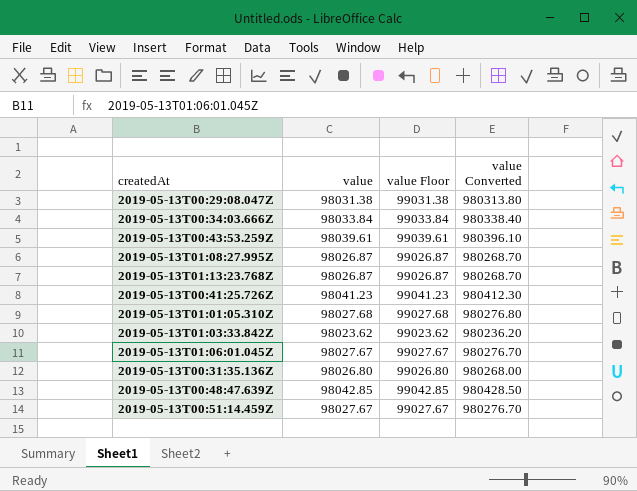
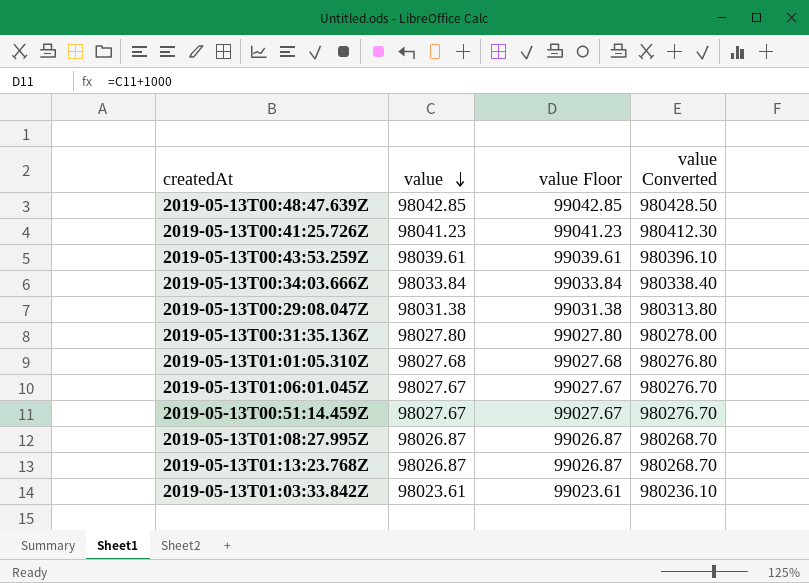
row order: none -> value descending
2019-05-13T00:31:35.136Z | value: 98026.80 -> 98027.80
2019-05-13T00:31:35.136Z | value Floor: 99026.80 -> 99027.80
2019-05-13T00:31:35.136Z | value Converted: 980268.00 -> 980278.00
2019-05-13T01:03:33.842Z | value: 98023.62 -> 98023.61
2019-05-13T01:03:33.842Z | value Floor: 99023.62 -> 99023.61
2019-05-13T01:03:33.842Z | value Converted: 980236.20 -> 980236.10

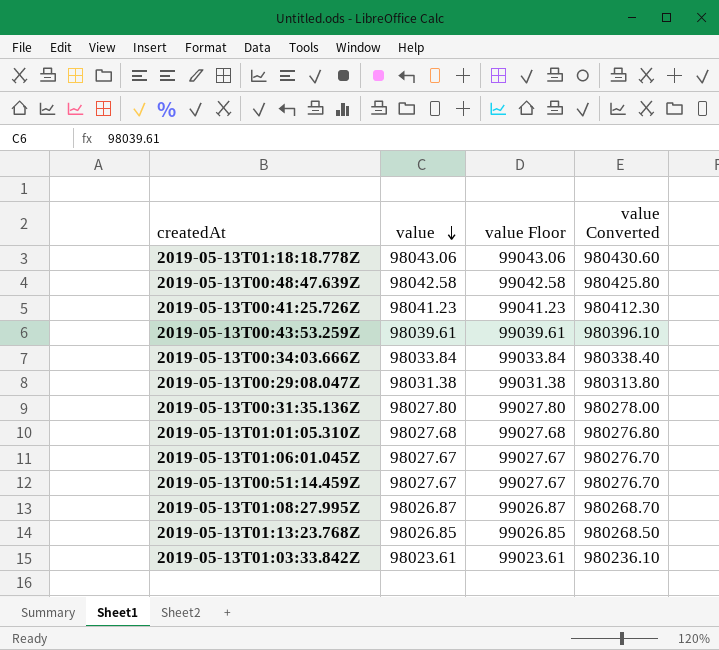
row 2019-05-13T01:18:18.778Z: none -> 98043.06 | 99043.06 | 980430.60
2019-05-13T00:48:47.639Z | value: 98042.85 -> 98042.58
2019-05-13T00:48:47.639Z | value Floor: 99042.85 -> 99042.58
2019-05-13T00:48:47.639Z | value Converted: 980428.50 -> 980425.80
2019-05-13T01:13:23.768Z | value: 98026.87 -> 98026.85
2019-05-13T01:13:23.768Z | value Floor: 99026.87 -> 99026.85
2019-05-13T01:13:23.768Z | value Converted: 980268.70 -> 980268.50

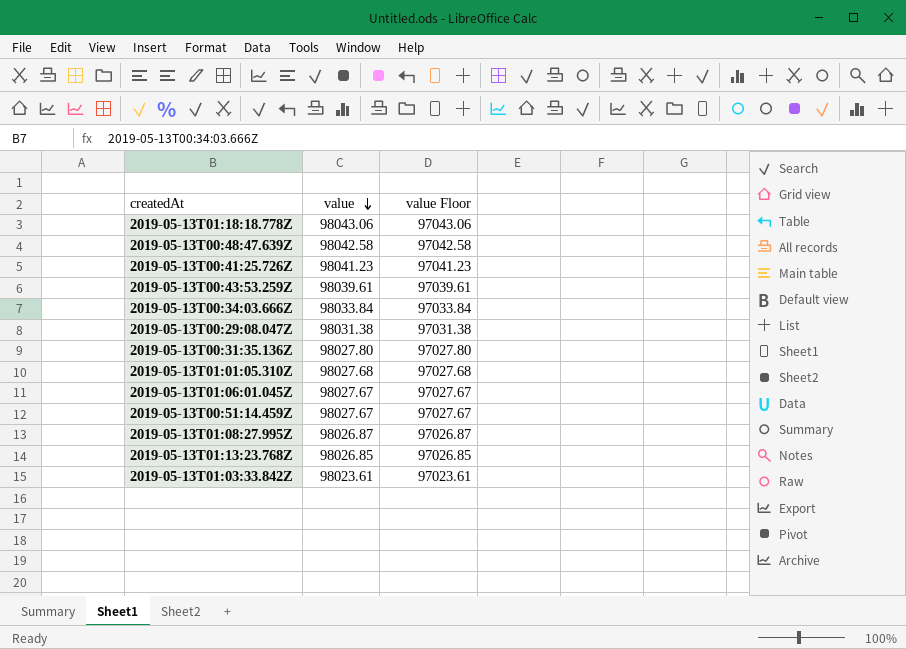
column value Converted | formula: [value] * 10 -> none
column value Floor | formula: [value] + 1000 -> [value] - 1000

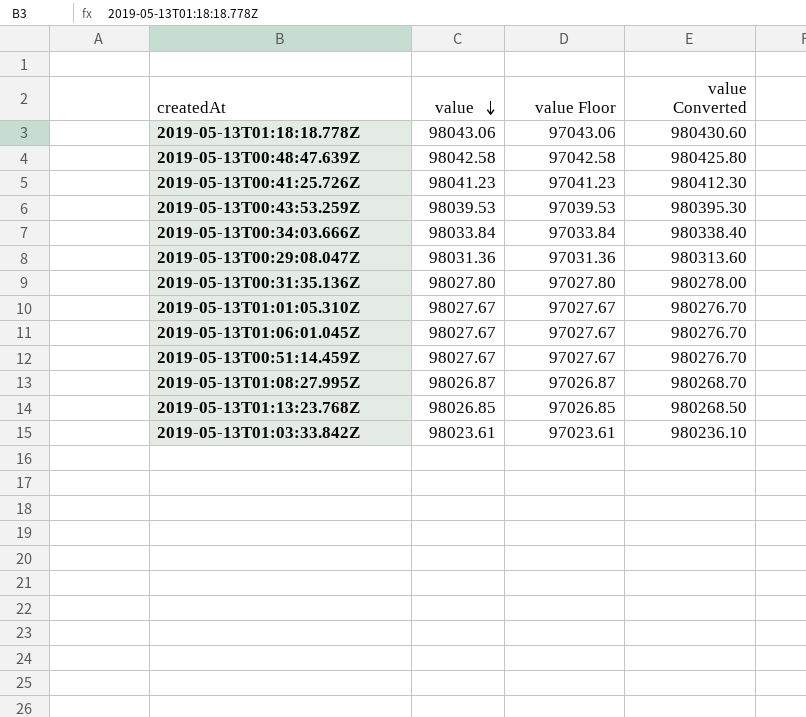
column value Converted | formula: none -> [value] * 10
2019-05-13T00:43:53.259Z | value: 98039.61 -> 98039.53
2019-05-13T00:43:53.259Z | value Floor: 97039.61 -> 97039.53
2019-05-13T00:29:08.047Z | value: 98031.38 -> 98031.36
2019-05-13T00:29:08.047Z | value Floor: 97031.38 -> 97031.36
2019-05-13T01:01:05.310Z | value: 98027.68 -> 98027.67
2019-05-13T01:01:05.310Z | value Floor: 97027.68 -> 97027.67

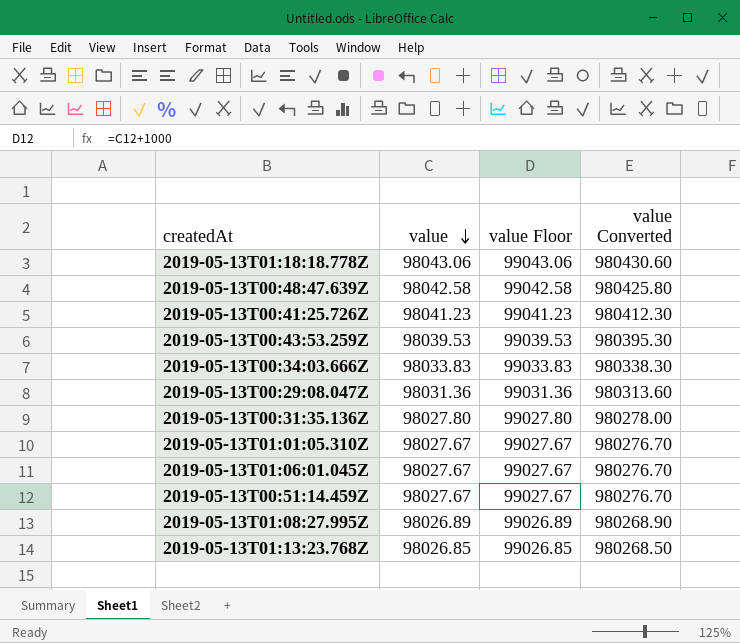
column value Floor | formula: [value] - 1000 -> [value] + 1000
row 2019-05-13T01:03:33.842Z: 98023.61 | 97023.61 | 980236.10 -> none
2019-05-13T00:34:03.666Z | value: 98033.84 -> 98033.83
2019-05-13T00:34:03.666Z | value Converted: 980338.40 -> 980338.30
2019-05-13T01:08:27.995Z | value: 98026.87 -> 98026.89
2019-05-13T01:08:27.995Z | value Converted: 980268.70 -> 980268.90

